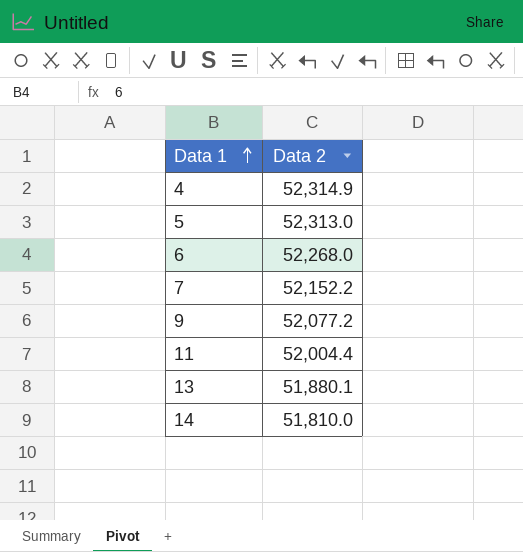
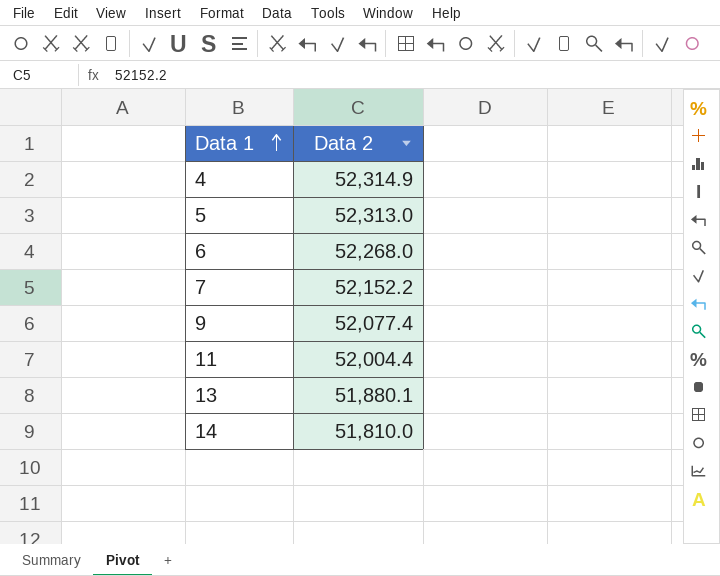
9 | Data 2: 52,077.2 -> 52,077.4

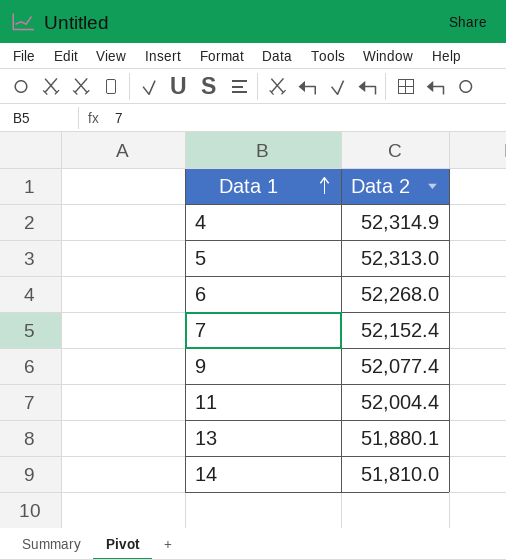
7 | Data 2: 52,152.2 -> 52,152.4

